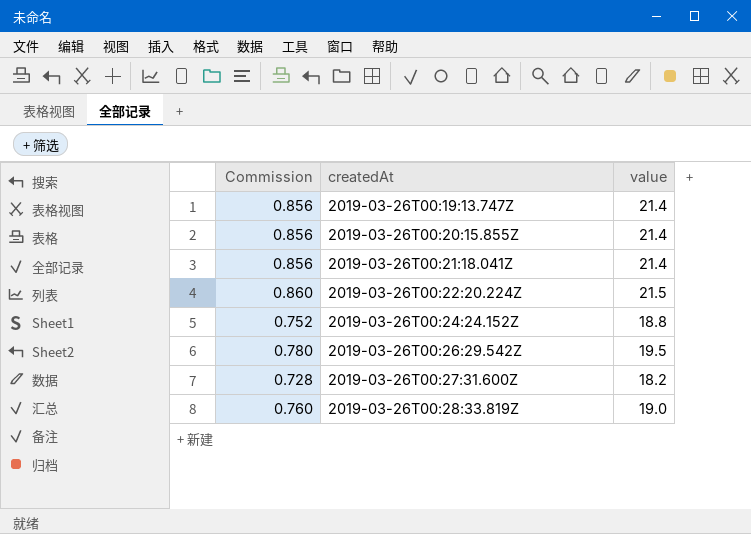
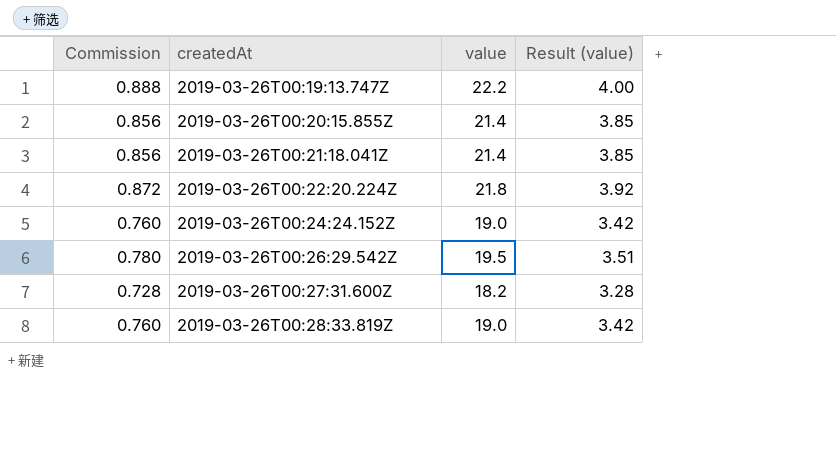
column Result (value) | formula: none -> [value] * 0.18
2019-03-26T00:19:13.747Z | Commission: 0.856 -> 0.888
2019-03-26T00:19:13.747Z | value: 21.4 -> 22.2
2019-03-26T00:22:20.224Z | Commission: 0.860 -> 0.872
2019-03-26T00:22:20.224Z | value: 21.5 -> 21.8
2019-03-26T00:24:24.152Z | Commission: 0.752 -> 0.760
2019-03-26T00:24:24.152Z | value: 18.8 -> 19.0

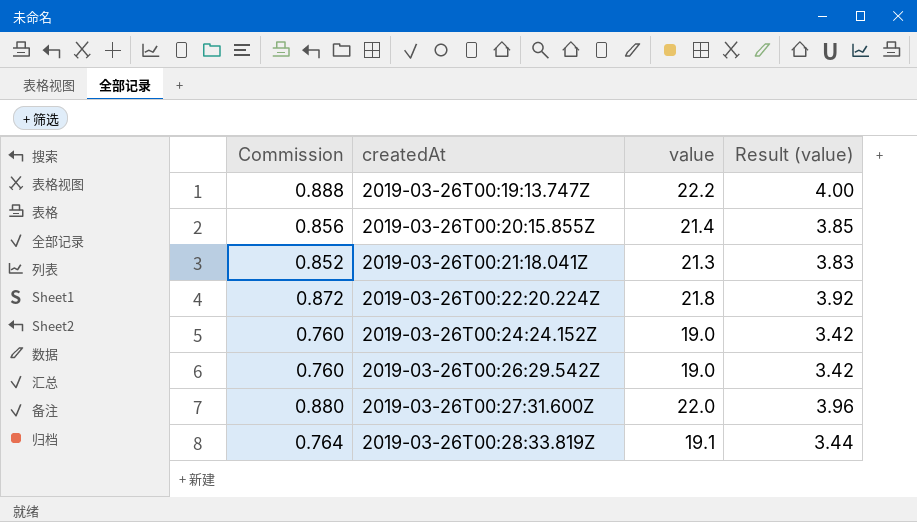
2019-03-26T00:21:18.041Z | Commission: 0.856 -> 0.852
2019-03-26T00:21:18.041Z | value: 21.4 -> 21.3
2019-03-26T00:21:18.041Z | Result (value): 3.85 -> 3.83
2019-03-26T00:26:29.542Z | Commission: 0.780 -> 0.760
2019-03-26T00:26:29.542Z | value: 19.5 -> 19.0
2019-03-26T00:26:29.542Z | Result (value): 3.51 -> 3.42
2019-03-26T00:27:31.600Z | Commission: 0.728 -> 0.880
2019-03-26T00:27:31.600Z | value: 18.2 -> 22.0
2019-03-26T00:27:31.600Z | Result (value): 3.28 -> 3.96
2019-03-26T00:28:33.819Z | Commission: 0.760 -> 0.764
2019-03-26T00:28:33.819Z | value: 19.0 -> 19.1
2019-03-26T00:28:33.819Z | Result (value): 3.42 -> 3.44

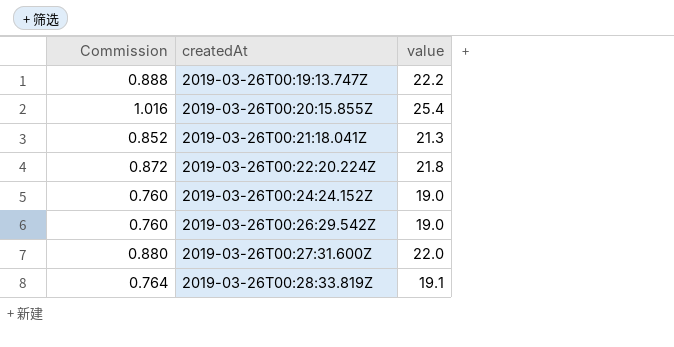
column Result (value) | formula: [value] * 0.18 -> none
2019-03-26T00:20:15.855Z | Commission: 0.856 -> 1.016
2019-03-26T00:20:15.855Z | value: 21.4 -> 25.4

